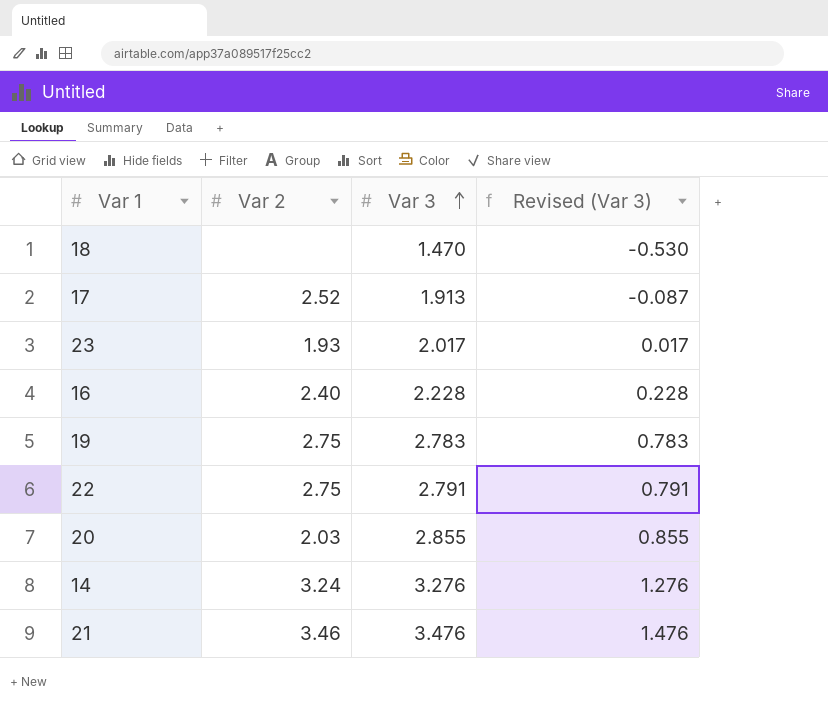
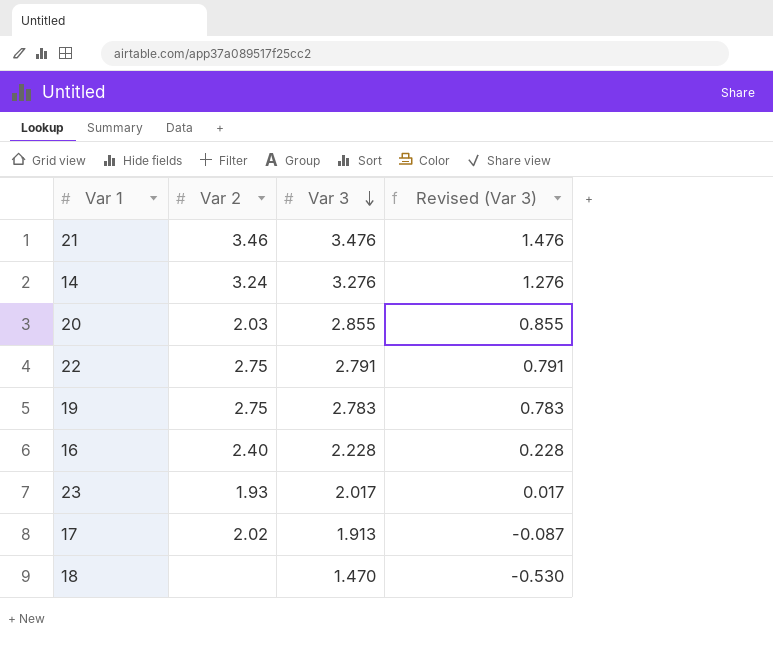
row order: Var 3 ascending -> Var 3 descending
17 | Var 2: 2.52 -> 2.02

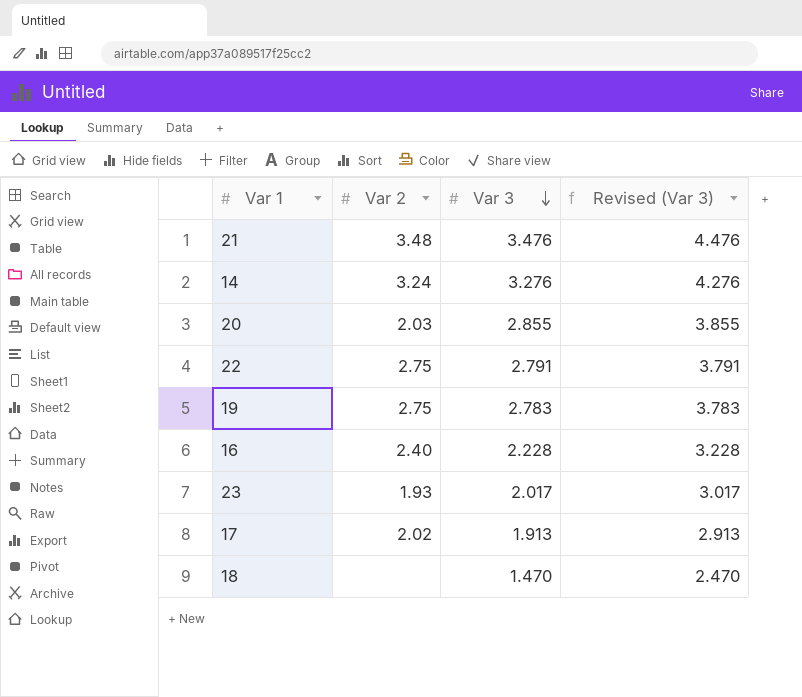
column Revised (Var 3) | formula: [Var 3] - 2 -> [Var 3] + 1
21 | Var 2: 3.46 -> 3.48

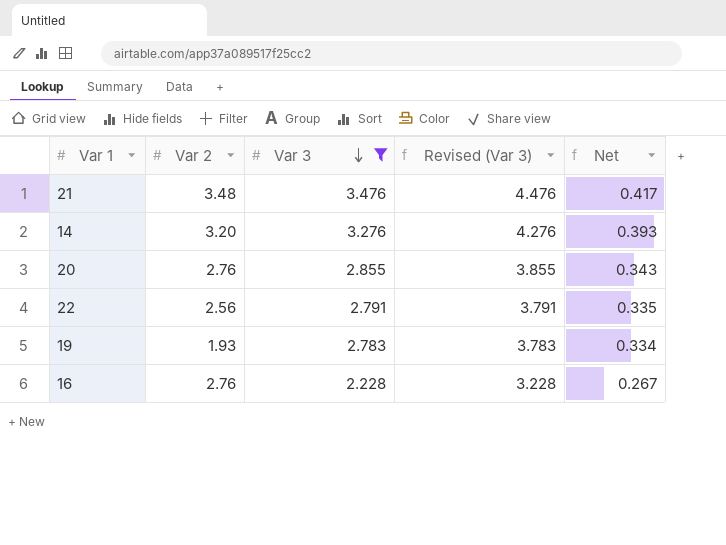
filter: none -> Var 3 >= 2.228
column Net | formula: none -> [Var 3] * 0.12
14 | Var 2: 3.24 -> 3.20
20 | Var 2: 2.03 -> 2.76
22 | Var 2: 2.75 -> 2.56
19 | Var 2: 2.75 -> 1.93
16 | Var 2: 2.40 -> 2.76

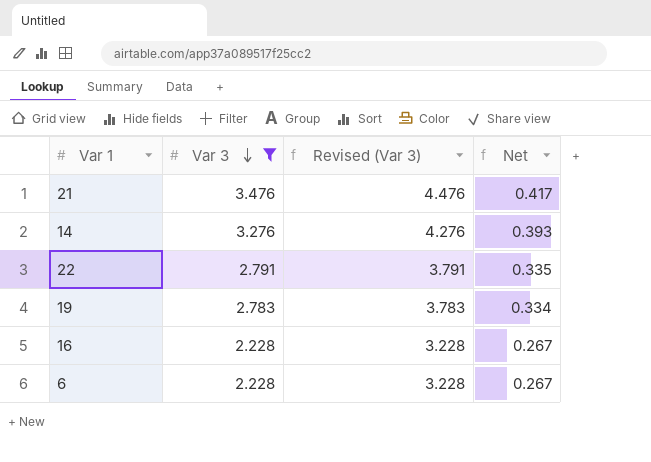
column Var 2 | position: 2 -> none
row 20: 2.76 | 2.855 | 3.855 | 0.343 -> none
row 6: none -> 2.228 | 3.228 | 0.267

